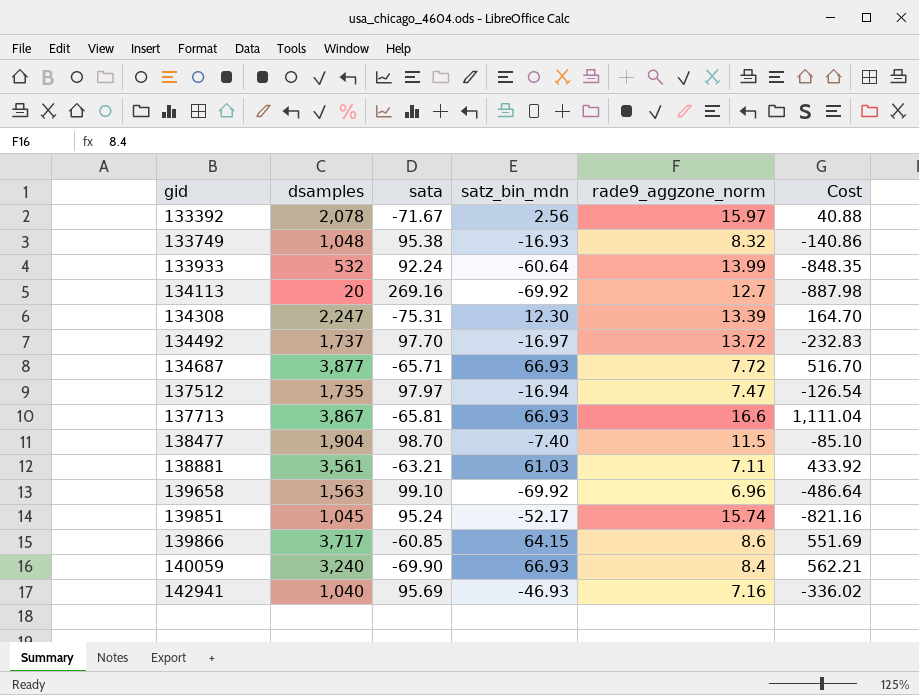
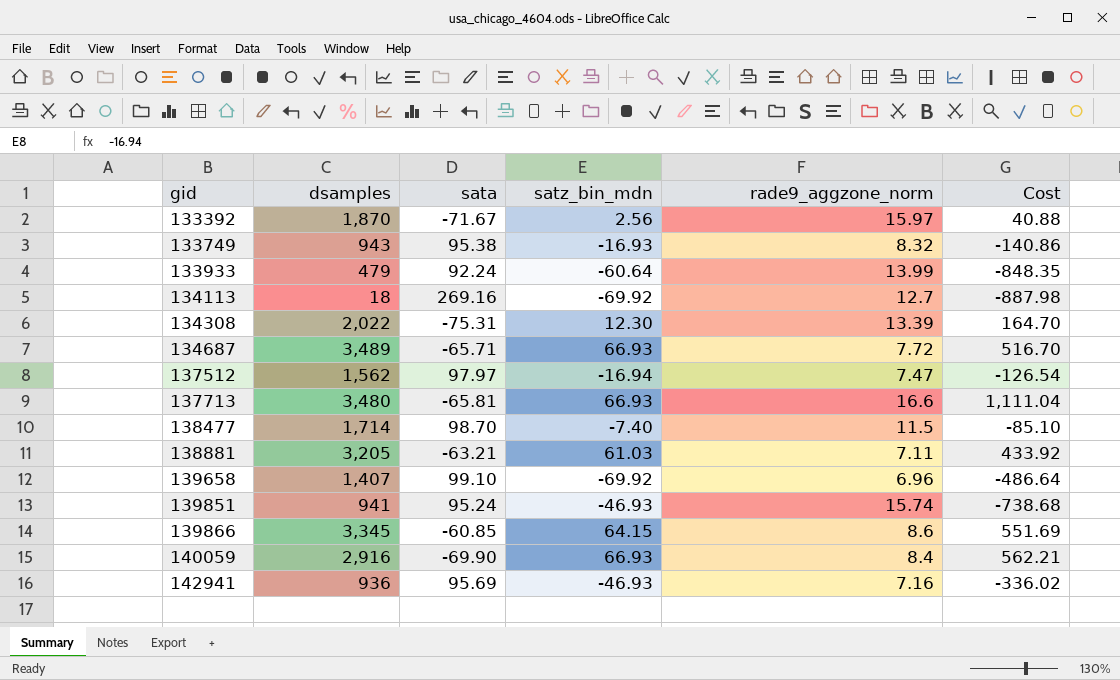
row 134492: 1,737 | 97.70 | -16.97 | 13.72 | -232.83 -> none
133392 | dsamples: 2,078 -> 1,870
133749 | dsamples: 1,048 -> 943
133933 | dsamples: 532 -> 479
134113 | dsamples: 20 -> 18
134308 | dsamples: 2,247 -> 2,022
134687 | dsamples: 3,877 -> 3,489
137512 | dsamples: 1,735 -> 1,562
137713 | dsamples: 3,867 -> 3,480
138477 | dsamples: 1,904 -> 1,714
138881 | dsamples: 3,561 -> 3,205
139658 | dsamples: 1,563 -> 1,407
139851 | dsamples: 1,045 -> 941
139851 | satz_bin_mdn: -52.17 -> -46.93
139851 | Cost: -821.16 -> -738.68
139866 | dsamples: 3,717 -> 3,345
140059 | dsamples: 3,240 -> 2,916
142941 | dsamples: 1,040 -> 936

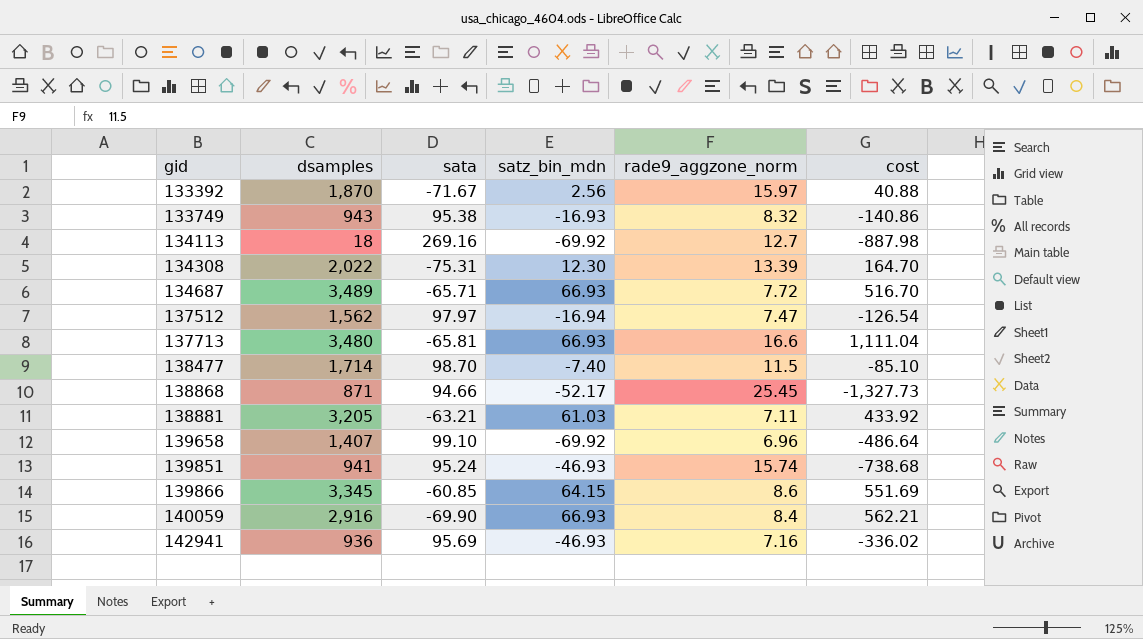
column name: Cost -> cost
row 133933: 479 | 92.24 | -60.64 | 13.99 | -848.35 -> none
row 138868: none -> 871 | 94.66 | -52.17 | 25.45 | -1,327.73

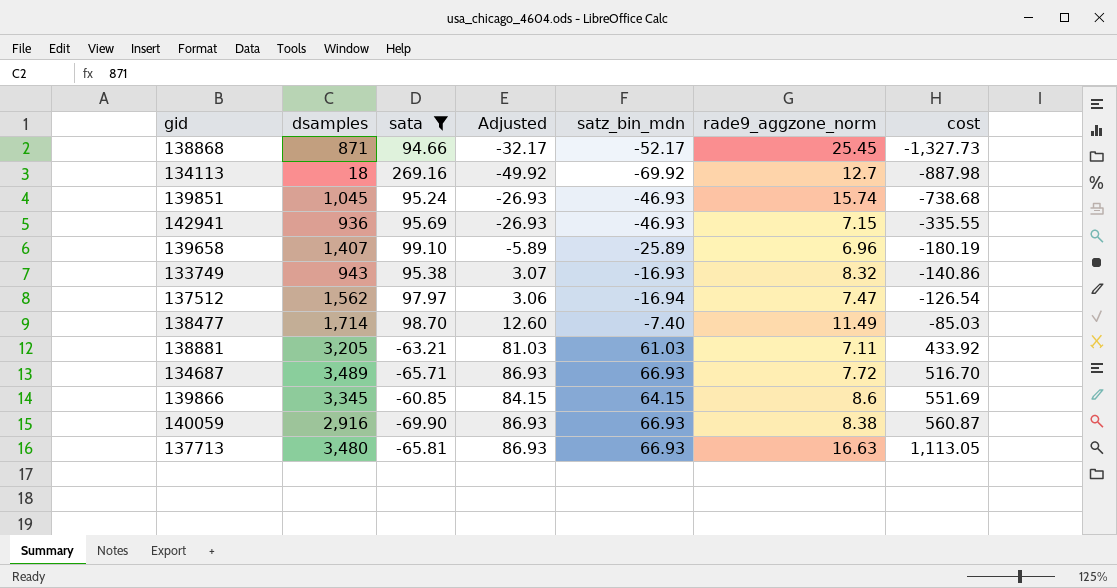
filter: none -> sata >= -69.90
row order: gid ascending -> cost ascending
column Adjusted | formula: none -> [satz_bin_mdn] + 20
139851 | dsamples: 941 -> 1,045
142941 | rade9_aggzone_norm: 7.16 -> 7.15
142941 | cost: -336.02 -> -335.55
139658 | satz_bin_mdn: -69.92 -> -25.89
139658 | cost: -486.64 -> -180.19
138477 | rade9_aggzone_norm: 11.5 -> 11.49
138477 | cost: -85.10 -> -85.03
140059 | rade9_aggzone_norm: 8.4 -> 8.38
140059 | cost: 562.21 -> 560.87
137713 | rade9_aggzone_norm: 16.6 -> 16.63
137713 | cost: 1,111.04 -> 1,113.05

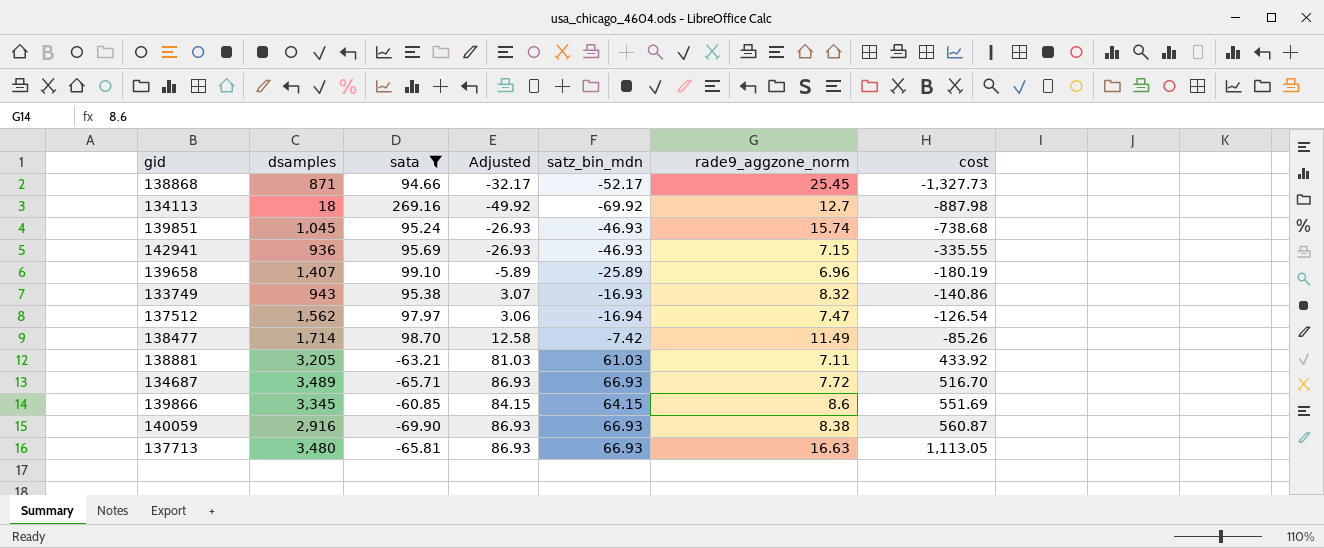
138477 | Adjusted: 12.60 -> 12.58
138477 | satz_bin_mdn: -7.40 -> -7.42
138477 | cost: -85.03 -> -85.26

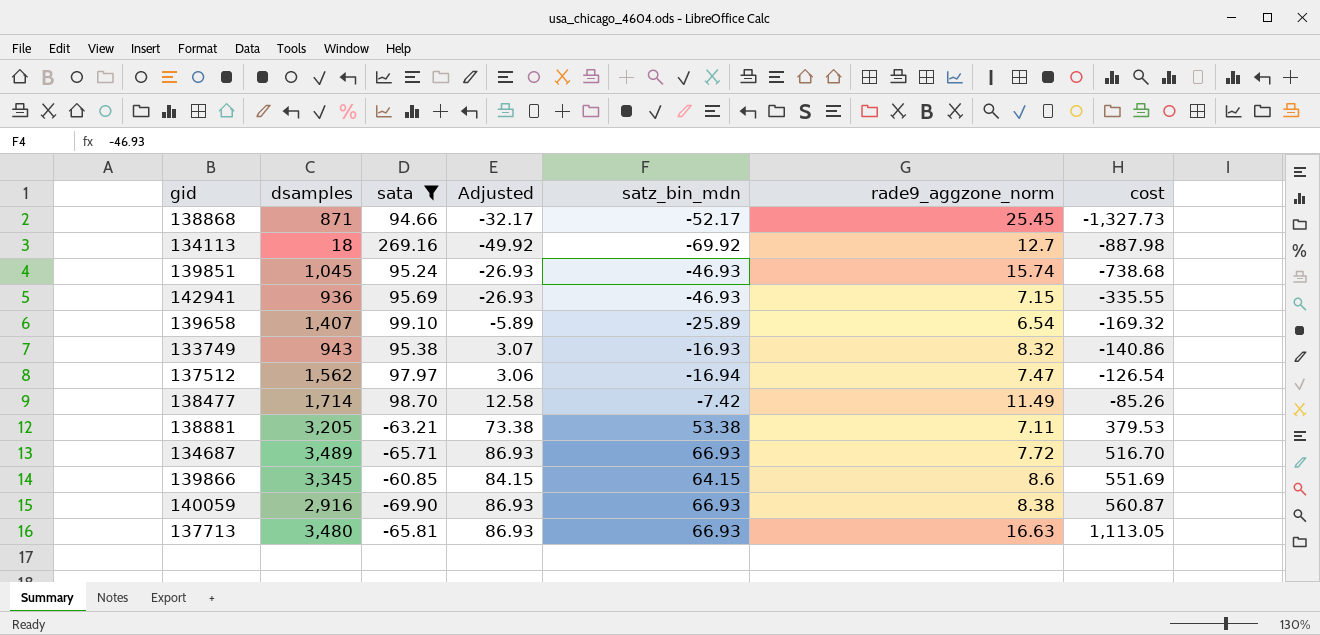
139658 | rade9_aggzone_norm: 6.96 -> 6.54
139658 | cost: -180.19 -> -169.32
138881 | Adjusted: 81.03 -> 73.38
138881 | satz_bin_mdn: 61.03 -> 53.38
138881 | cost: 433.92 -> 379.53

